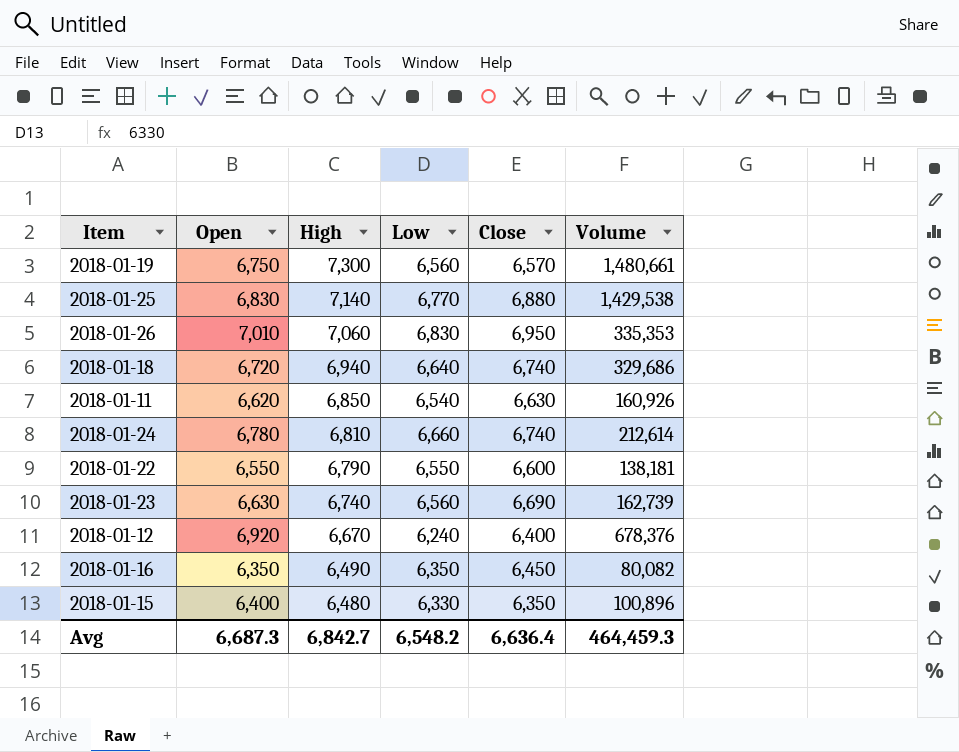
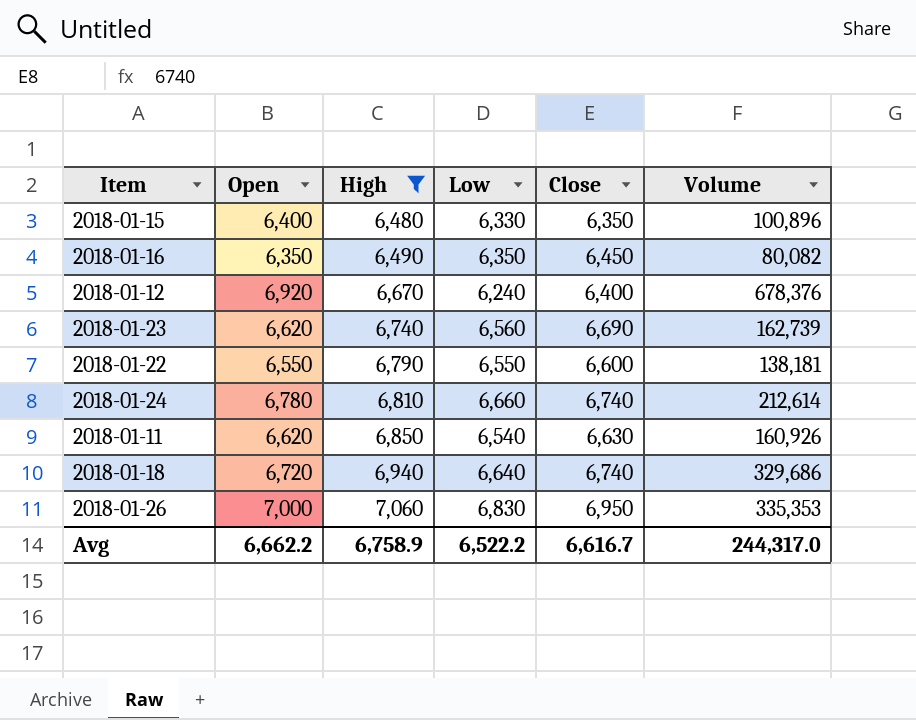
filter: none -> High <= 7,060
row order: High descending -> High ascending
2018-01-23 | Open: 6,630 -> 6,620
2018-01-26 | Open: 7,010 -> 7,000
Avg | Open: 6,687.3 -> 6,662.2
Avg | High: 6,842.7 -> 6,758.9
Avg | Low: 6,548.2 -> 6,522.2
Avg | Close: 6,636.4 -> 6,616.7
Avg | Volume: 464,459.3 -> 244,317.0

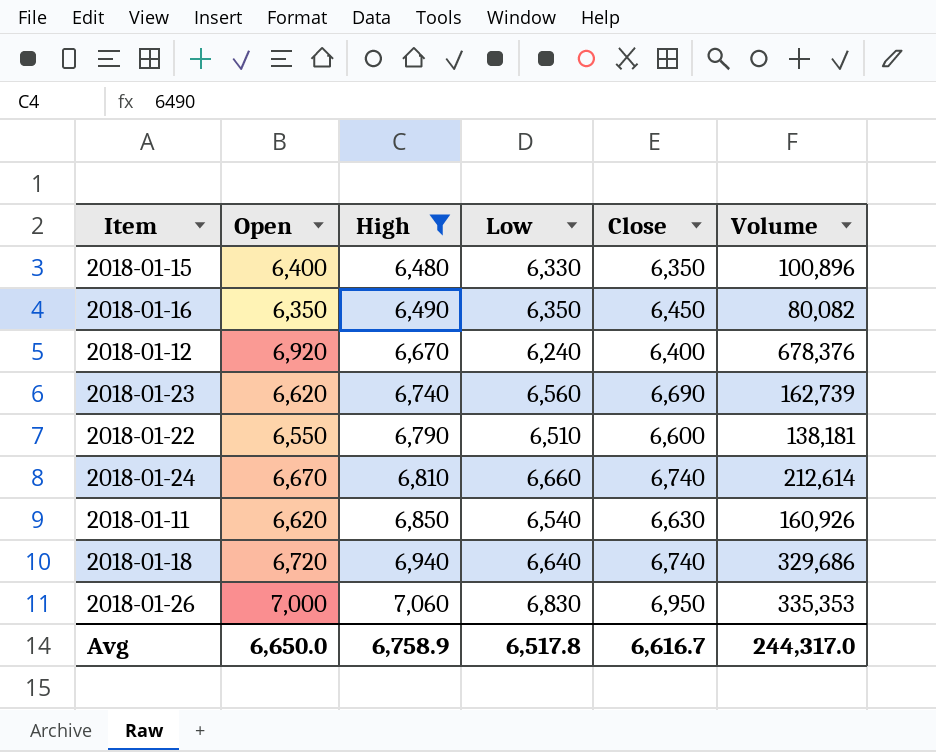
2018-01-22 | Low: 6,550 -> 6,510
2018-01-24 | Open: 6,780 -> 6,670
Avg | Open: 6,662.2 -> 6,650.0
Avg | Low: 6,522.2 -> 6,517.8

